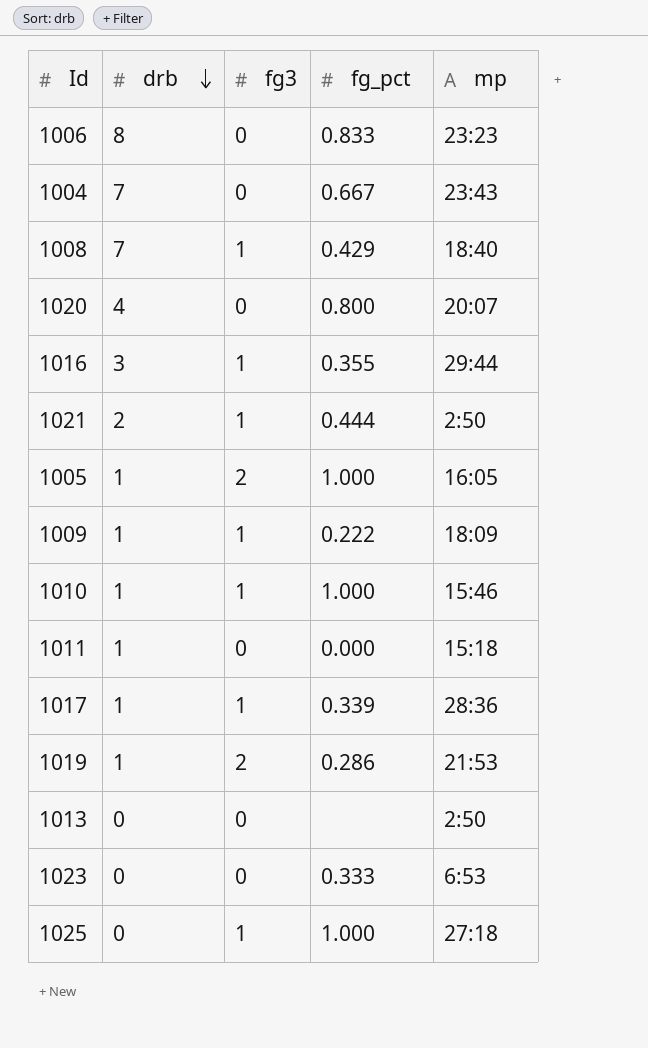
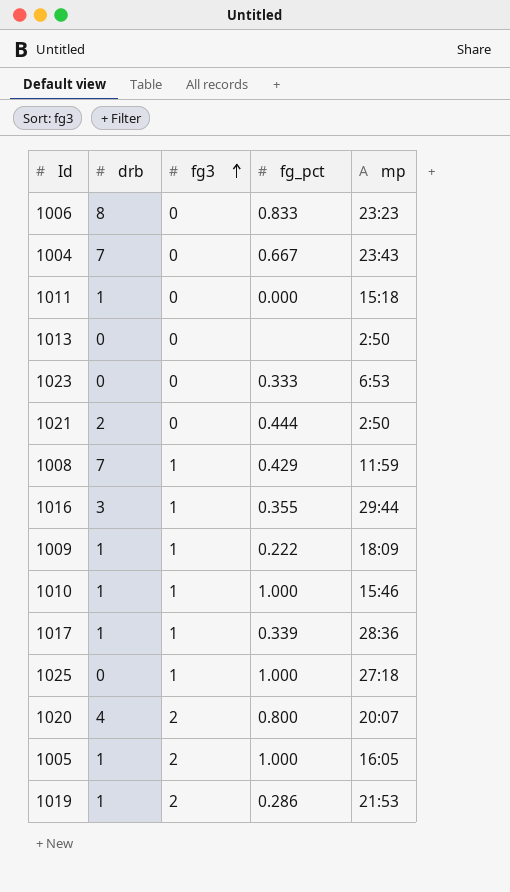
row order: drb descending -> fg3 ascending
1021 | fg3: 1 -> 0
1008 | mp: 18:40 -> 11:59
1020 | fg3: 0 -> 2

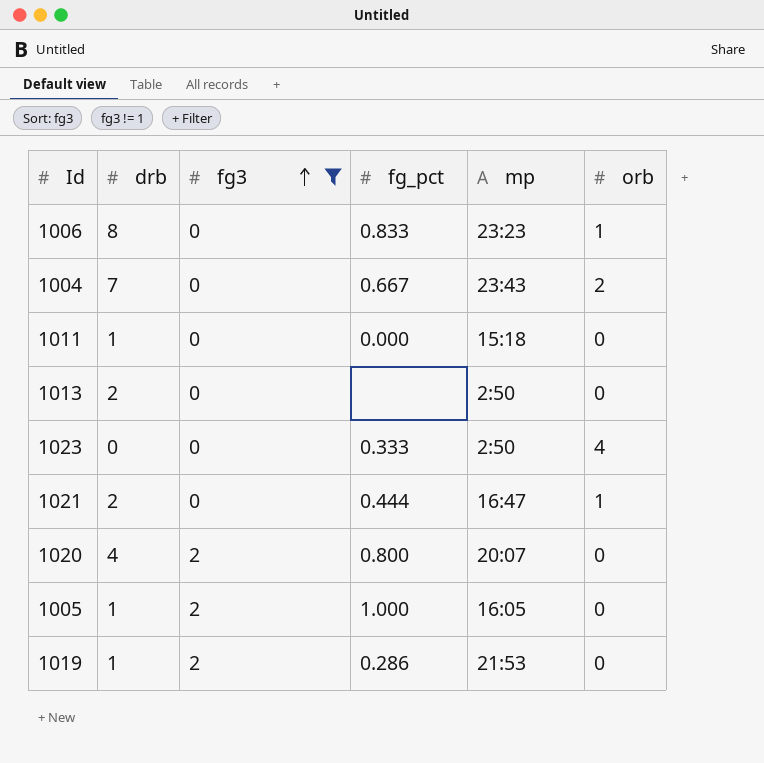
filter: none -> fg3 != 1
column orb | position: none -> 6
1013 | drb: 0 -> 2
1023 | mp: 6:53 -> 2:50
1021 | mp: 2:50 -> 16:47

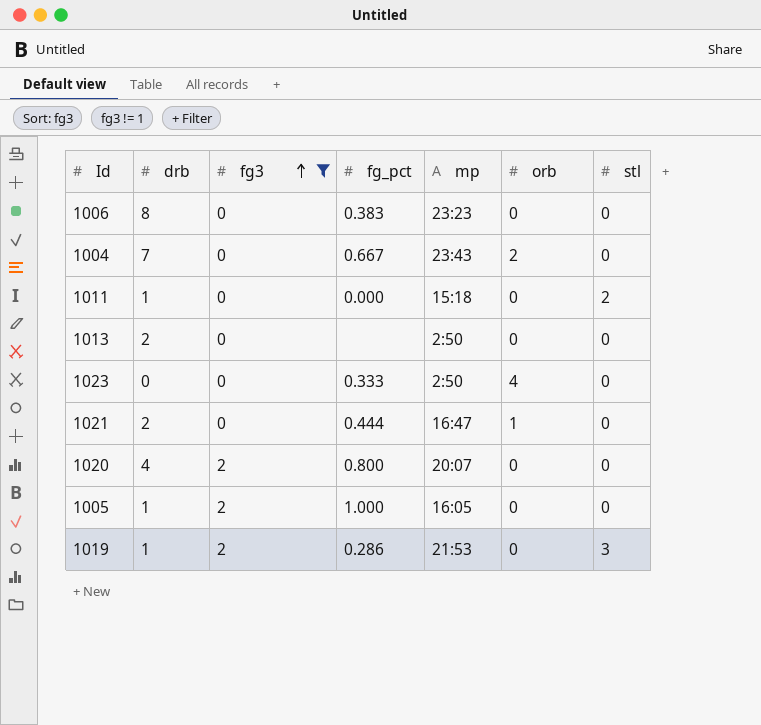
column stl | position: none -> 7
1006 | fg_pct: 0.833 -> 0.383
1006 | orb: 1 -> 0

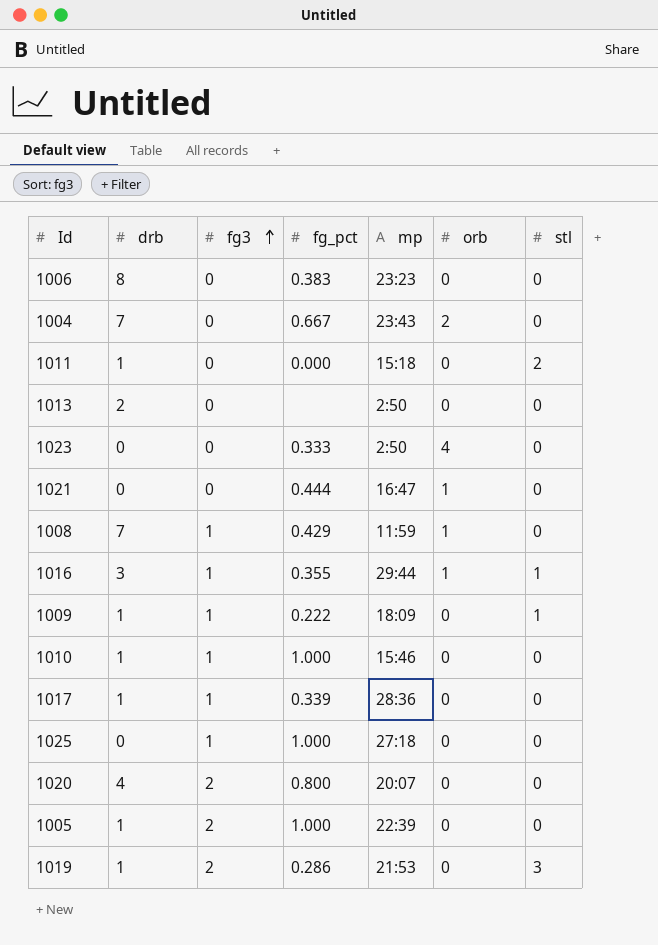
filter: fg3 != 1 -> none
1021 | drb: 2 -> 0
1005 | mp: 16:05 -> 22:39

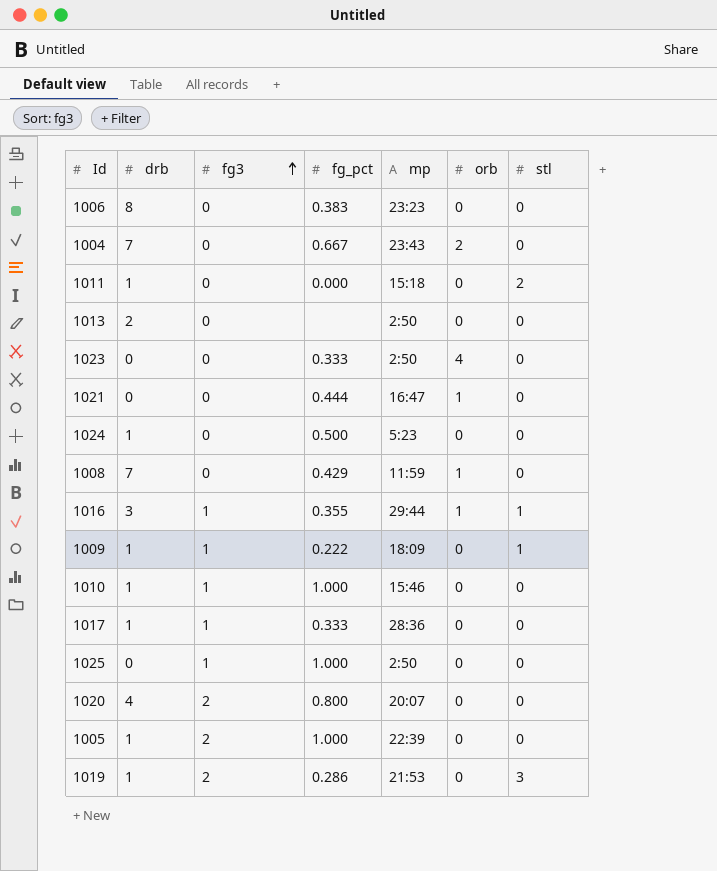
row 1024: none -> 1 | 0 | 0.500 | 5:23 | 0 | 0
1008 | fg3: 1 -> 0
1017 | fg_pct: 0.339 -> 0.333
1025 | mp: 27:18 -> 2:50

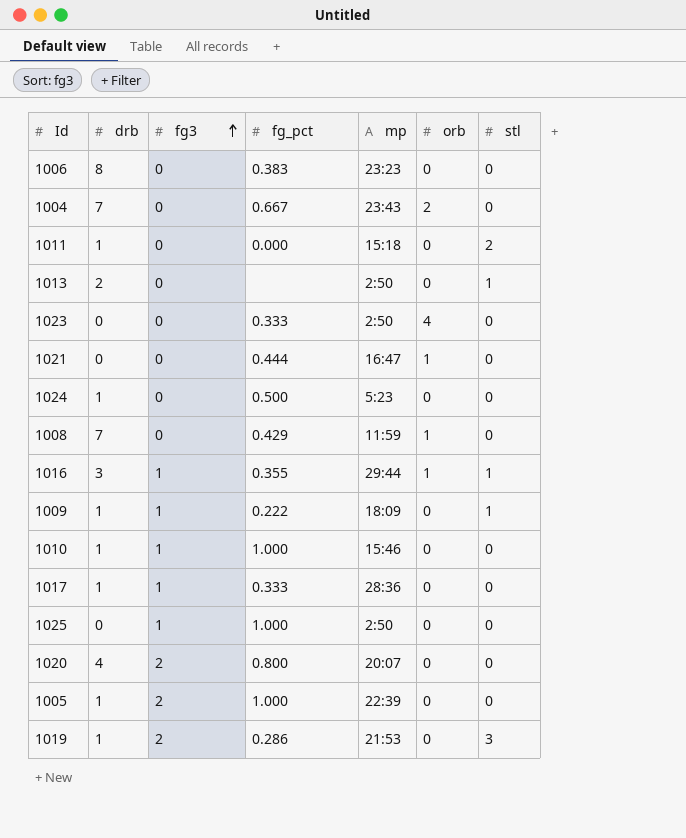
1013 | stl: 0 -> 1

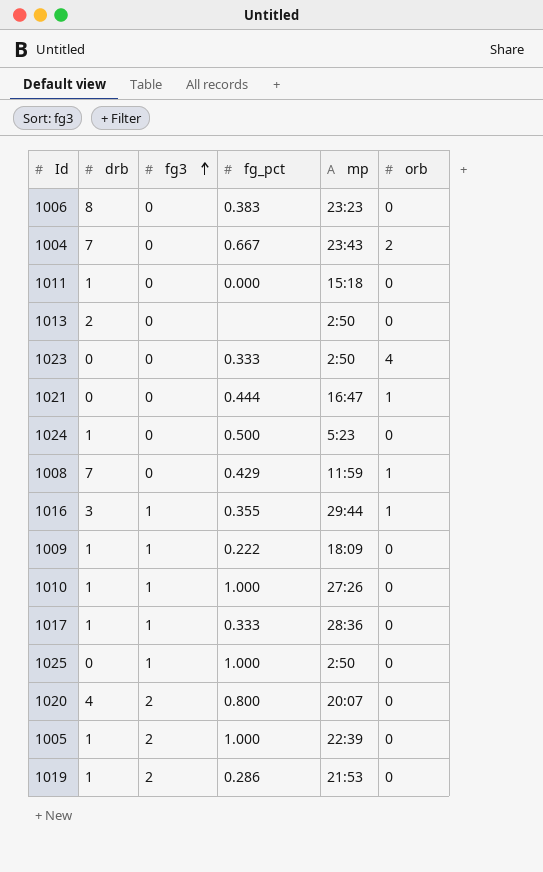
column stl | position: 7 -> none
1010 | mp: 15:46 -> 27:26

